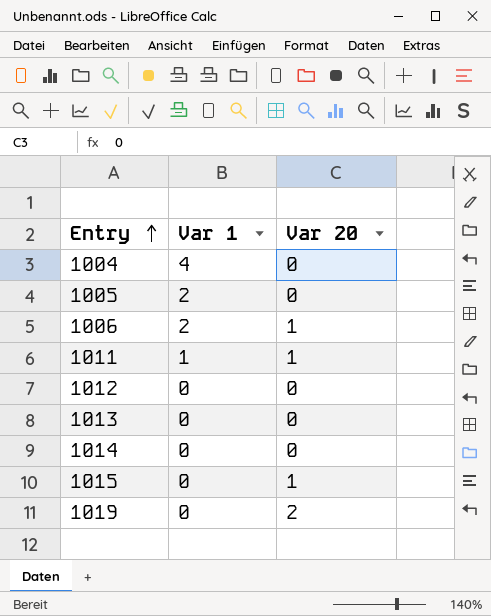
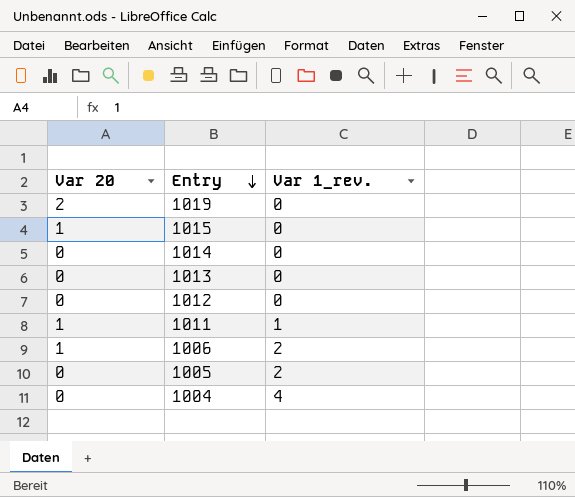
row order: Entry ascending -> Entry descending
column Var 20 | position: 3 -> 1
column name: Var 1 -> Var 1_rev.

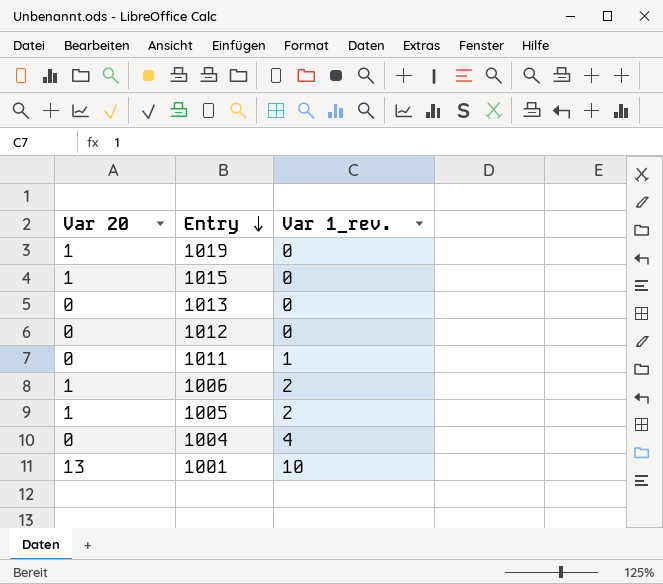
row 1014: 0 | 0 -> none
1019 | Var 20: 2 -> 1
1011 | Var 20: 1 -> 0
1005 | Var 20: 0 -> 1
row 1001: none -> 13 | 10

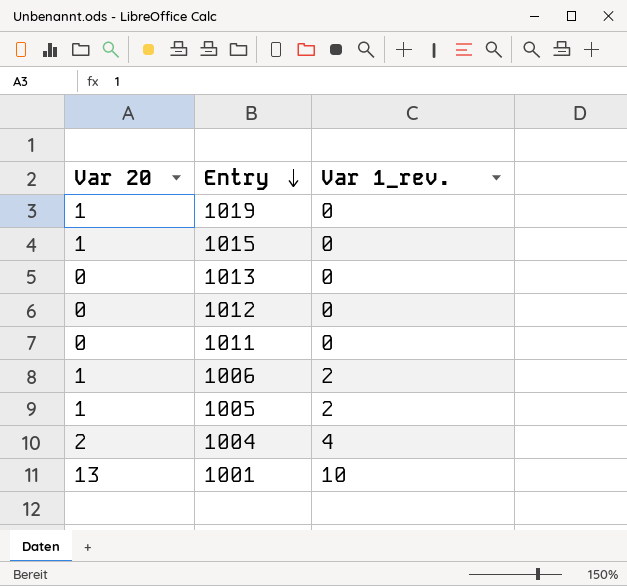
1011 | Var 1_rev.: 1 -> 0
1004 | Var 20: 0 -> 2

